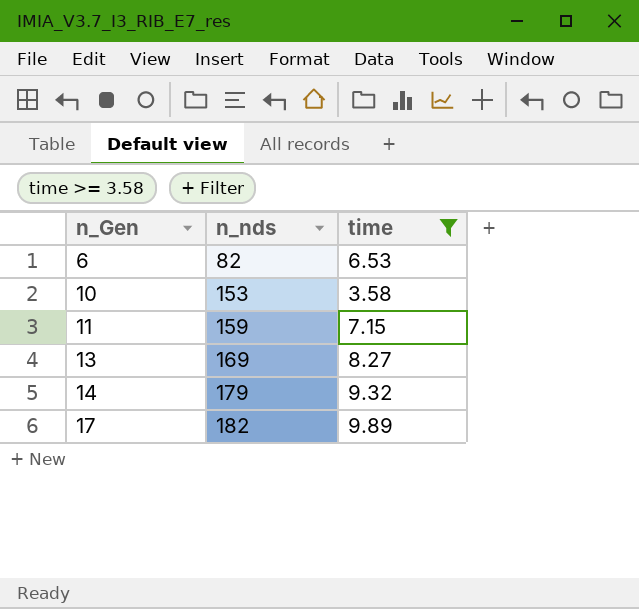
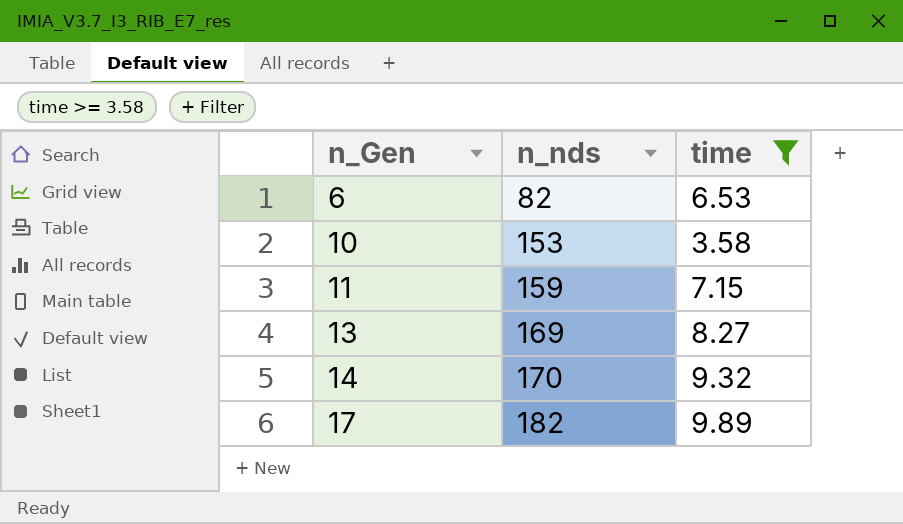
14 | n_nds: 179 -> 170

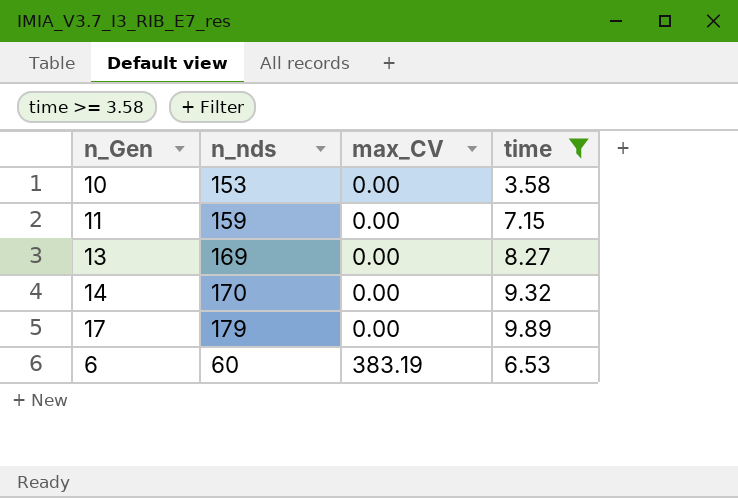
row order: n_Gen ascending -> max_CV ascending
column max_CV | position: none -> 3
17 | n_nds: 182 -> 179
6 | n_nds: 82 -> 60

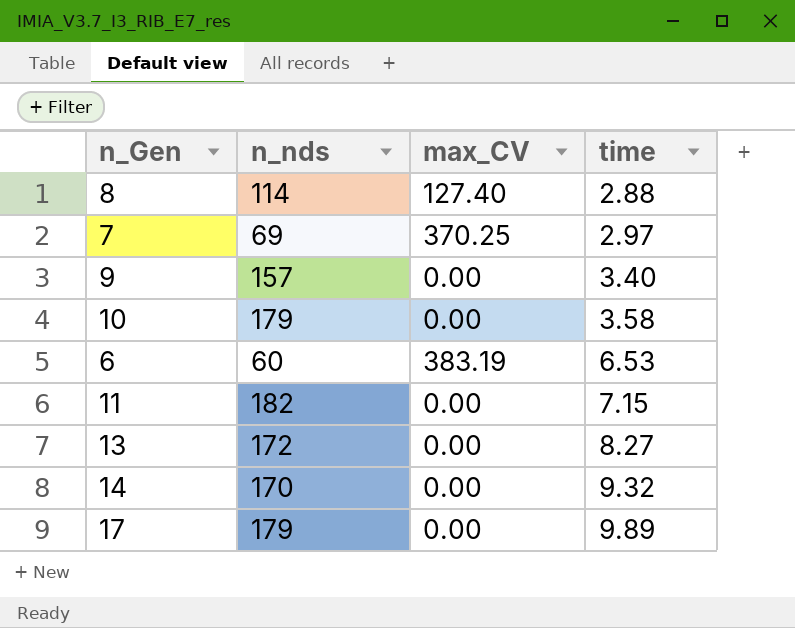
filter: time >= 3.58 -> none
row order: max_CV ascending -> time ascending
10 | n_nds: 153 -> 179
11 | n_nds: 159 -> 182
13 | n_nds: 169 -> 172

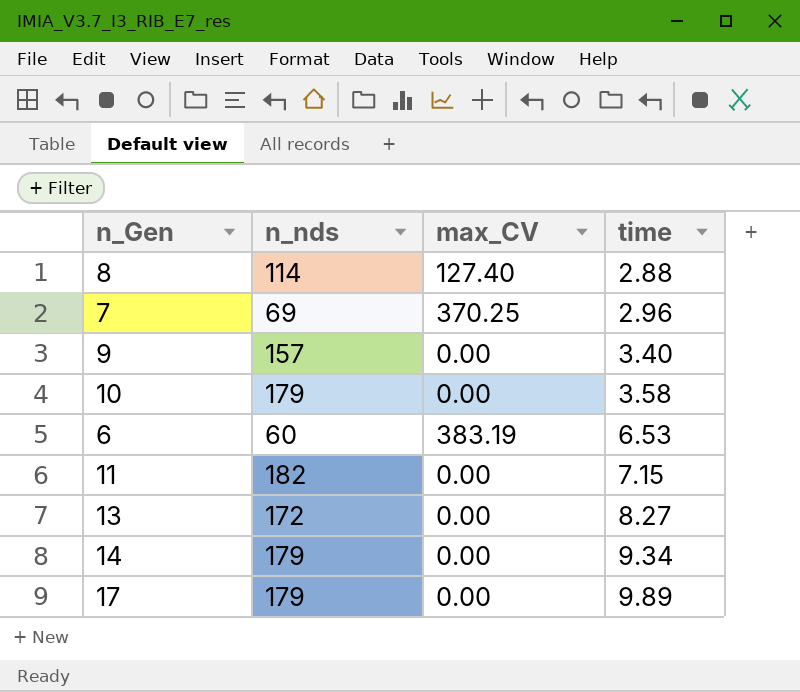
7 | time: 2.97 -> 2.96
14 | n_nds: 170 -> 179
14 | time: 9.32 -> 9.34

